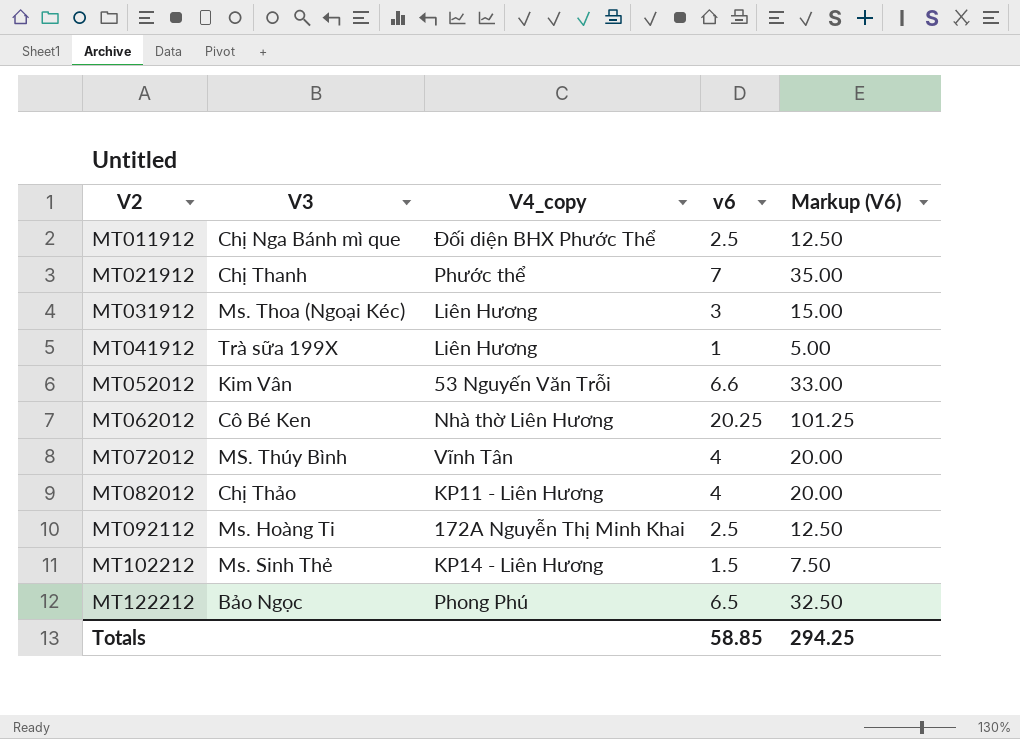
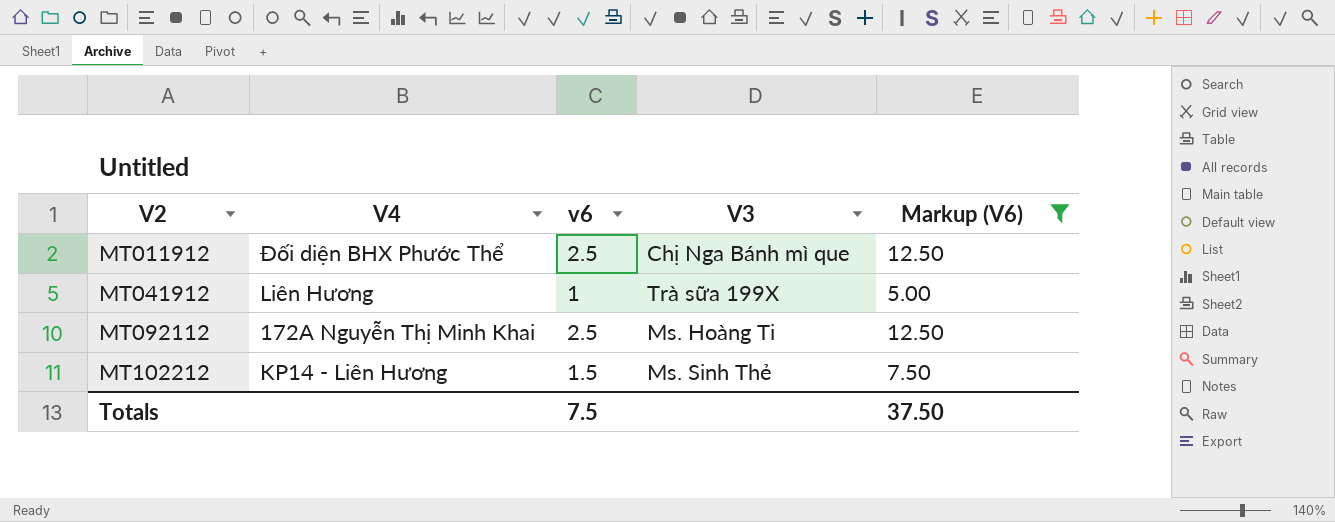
filter: none -> Markup (V6) <= 12.50
column name: V4_copy -> V4
column V3 | position: 2 -> 4
Totals | v6: 58.85 -> 7.5
Totals | Markup (V6): 294.25 -> 37.50

